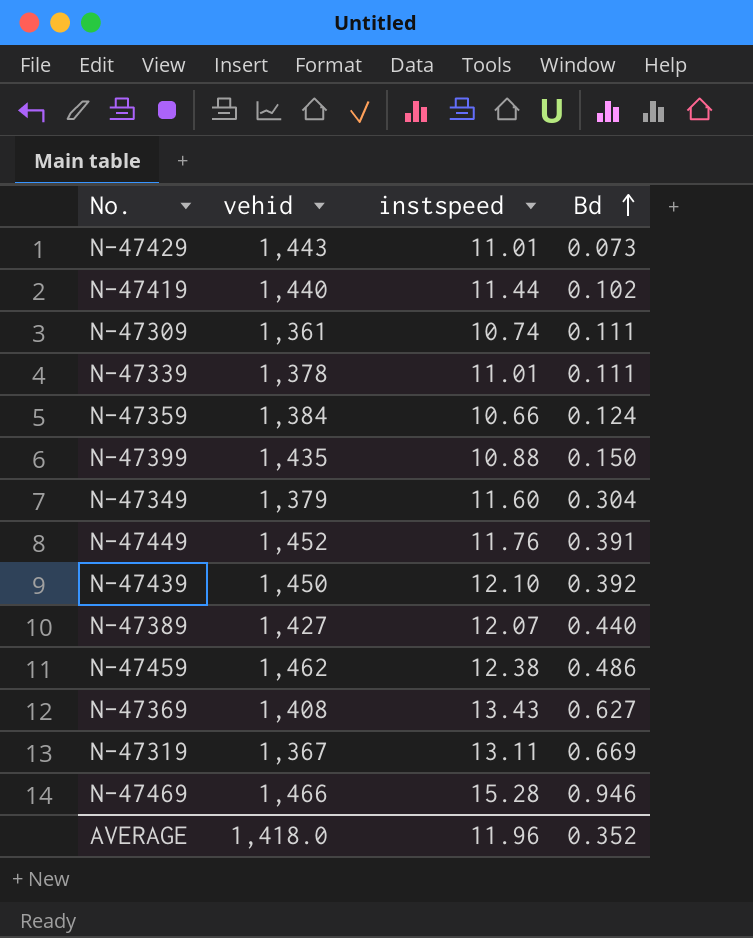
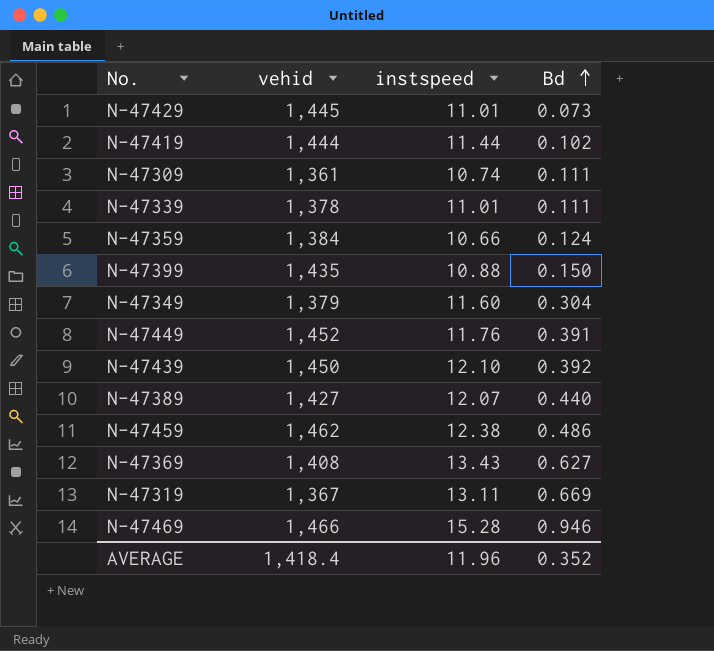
N-47429 | vehid: 1,443 -> 1,445
N-47419 | vehid: 1,440 -> 1,444
AVERAGE | vehid: 1,418.0 -> 1,418.4

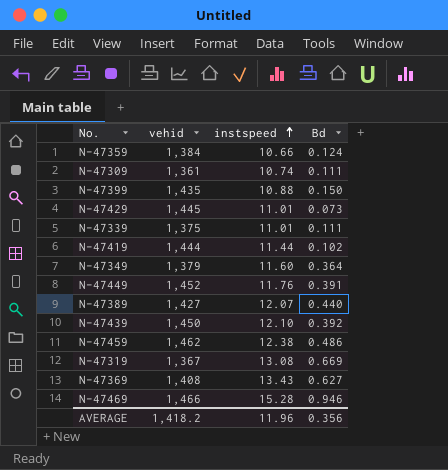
row order: Bd ascending -> instspeed ascending
N-47339 | vehid: 1,378 -> 1,375
N-47349 | Bd: 0.304 -> 0.364
N-47319 | instspeed: 13.11 -> 13.08
AVERAGE | vehid: 1,418.4 -> 1,418.2
AVERAGE | Bd: 0.352 -> 0.356

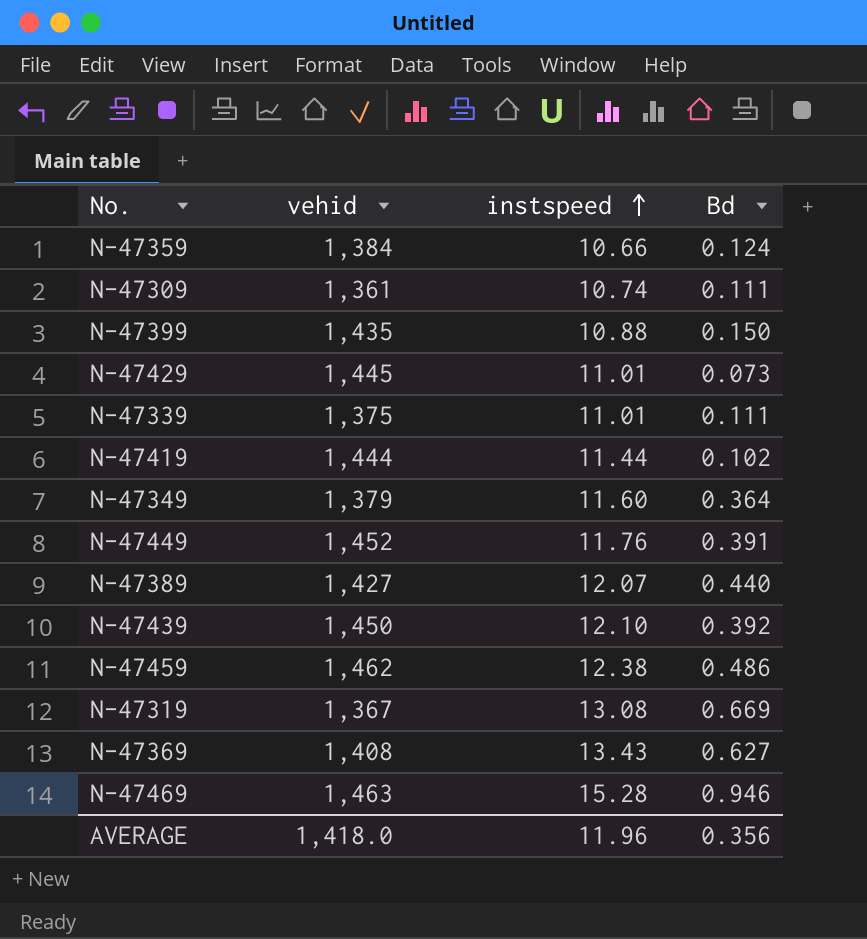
N-47469 | vehid: 1,466 -> 1,463
AVERAGE | vehid: 1,418.2 -> 1,418.0

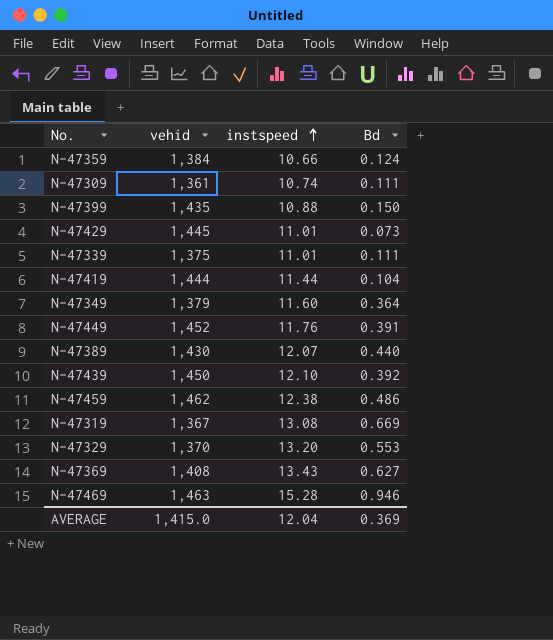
N-47419 | Bd: 0.102 -> 0.104
N-47389 | vehid: 1,427 -> 1,430
row N-47329: none -> 1,370 | 13.20 | 0.553
AVERAGE | vehid: 1,418.0 -> 1,415.0
AVERAGE | instspeed: 11.96 -> 12.04
AVERAGE | Bd: 0.356 -> 0.369

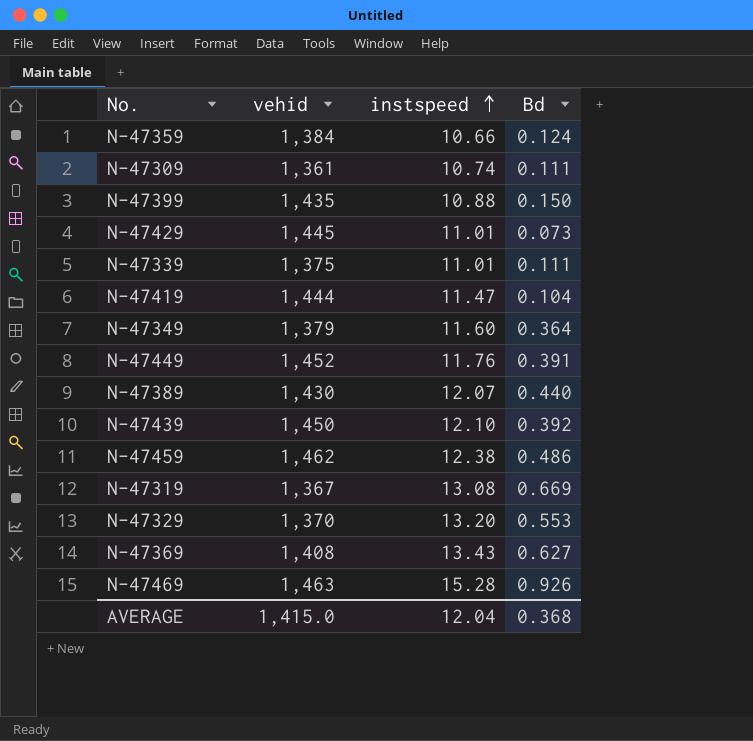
N-47419 | instspeed: 11.44 -> 11.47
N-47469 | Bd: 0.946 -> 0.926
AVERAGE | Bd: 0.369 -> 0.368

